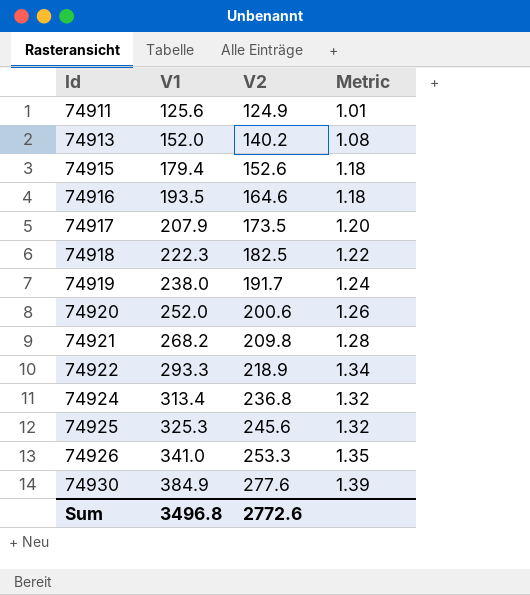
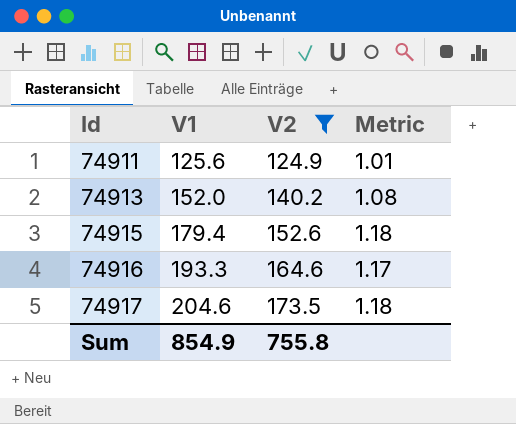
filter: none -> V2 <= 173.5
74916 | V1: 193.5 -> 193.3
74916 | Metric: 1.18 -> 1.17
74917 | V1: 207.9 -> 204.6
74917 | Metric: 1.20 -> 1.18
Sum | V1: 3496.8 -> 854.9
Sum | V2: 2772.6 -> 755.8

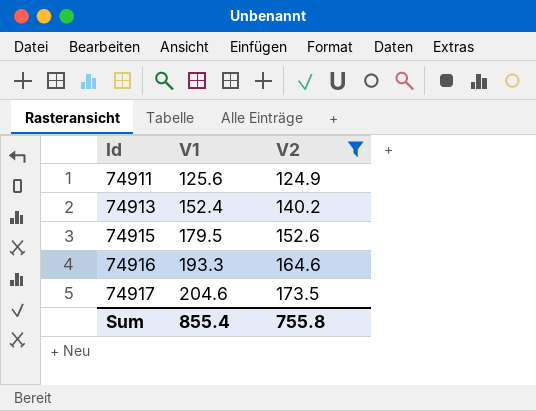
column Metric | formula: [V1] / [V2] -> none
74913 | V1: 152.0 -> 152.4
74915 | V1: 179.4 -> 179.5
Sum | V1: 854.9 -> 855.4

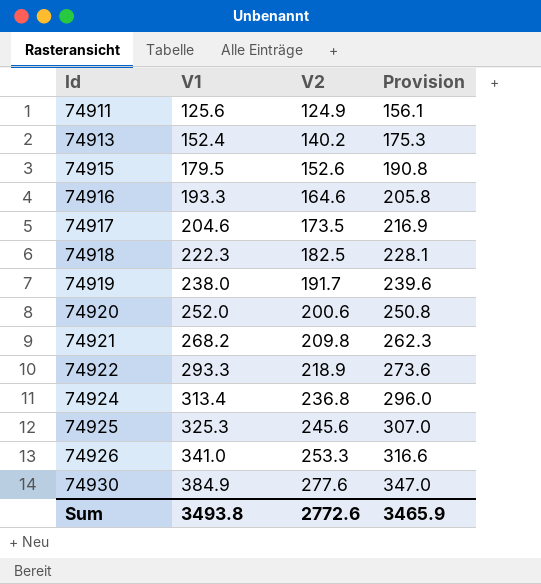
filter: V2 <= 173.5 -> none
column Provision | formula: none -> [V2] * 1.25
Sum | V1: 855.4 -> 3493.8
Sum | V2: 755.8 -> 2772.6

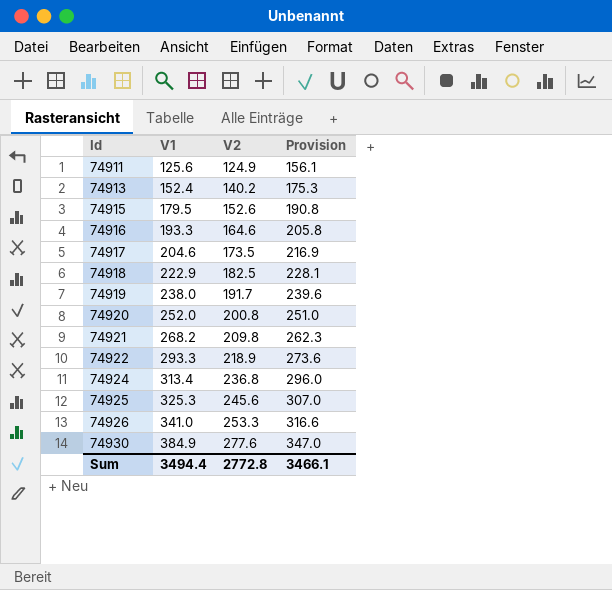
74918 | V1: 222.3 -> 222.9
74920 | V2: 200.6 -> 200.8
74920 | Provision: 250.8 -> 251.0
Sum | V1: 3493.8 -> 3494.4
Sum | V2: 2772.6 -> 2772.8
Sum | Provision: 3465.9 -> 3466.1

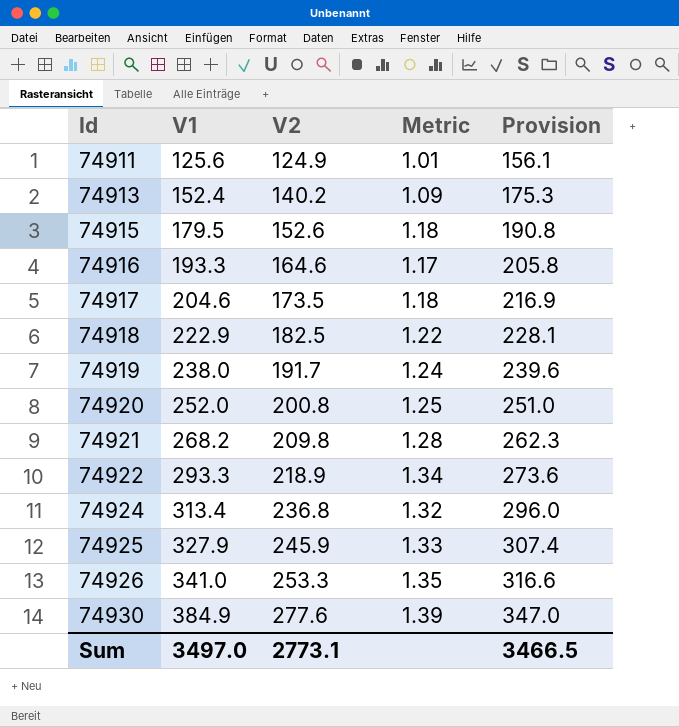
column Metric | formula: none -> [V1] / [V2]
74925 | V1: 325.3 -> 327.9
74925 | V2: 245.6 -> 245.9
74925 | Provision: 307.0 -> 307.4
Sum | V1: 3494.4 -> 3497.0
Sum | V2: 2772.8 -> 2773.1
Sum | Provision: 3466.1 -> 3466.5

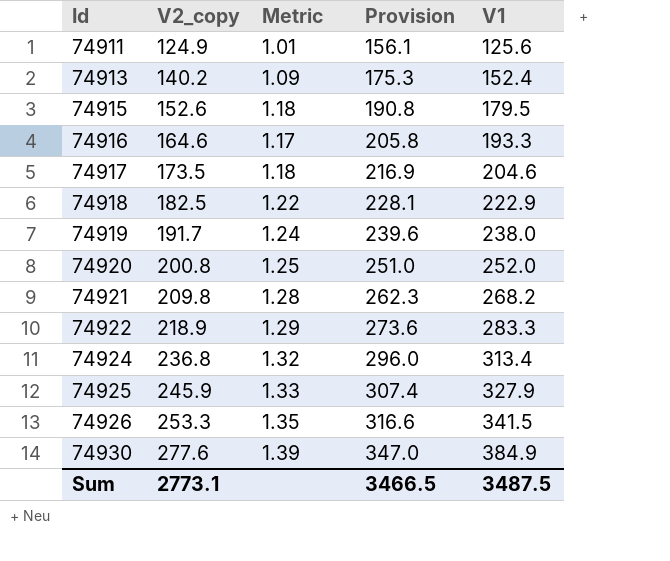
column name: V2 -> V2_copy
column V1 | position: 2 -> 5
74922 | Metric: 1.34 -> 1.29
74922 | V1: 293.3 -> 283.3
74926 | V1: 341.0 -> 341.5
Sum | V1: 3497.0 -> 3487.5

